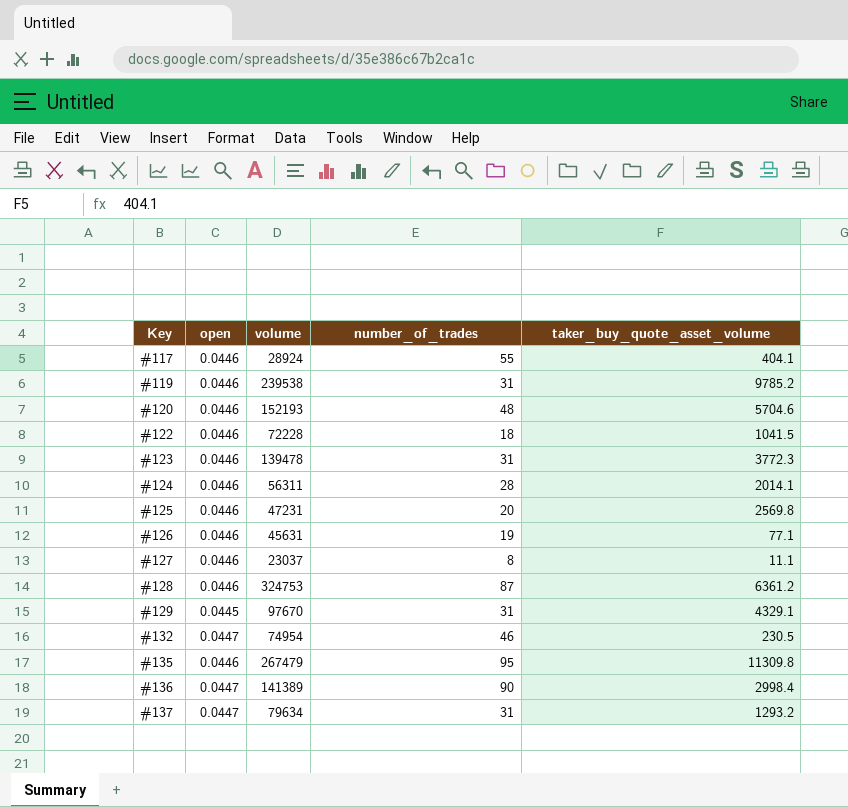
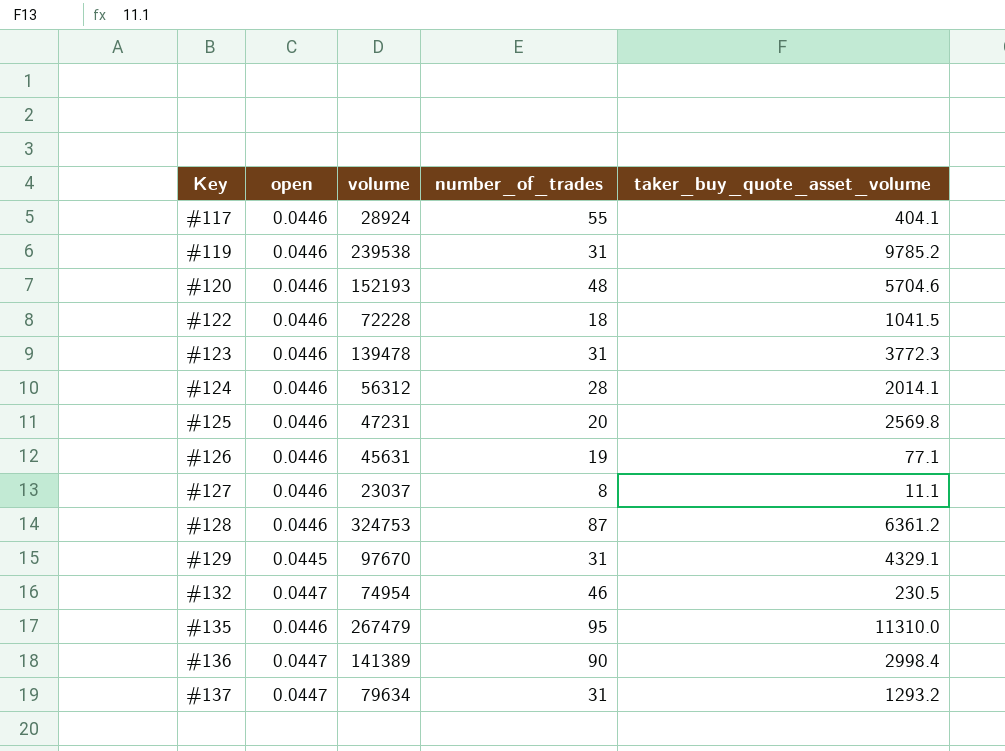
#124 | volume: 56311 -> 56312
#135 | taker_buy_quote_asset_volume: 11309.8 -> 11310.0

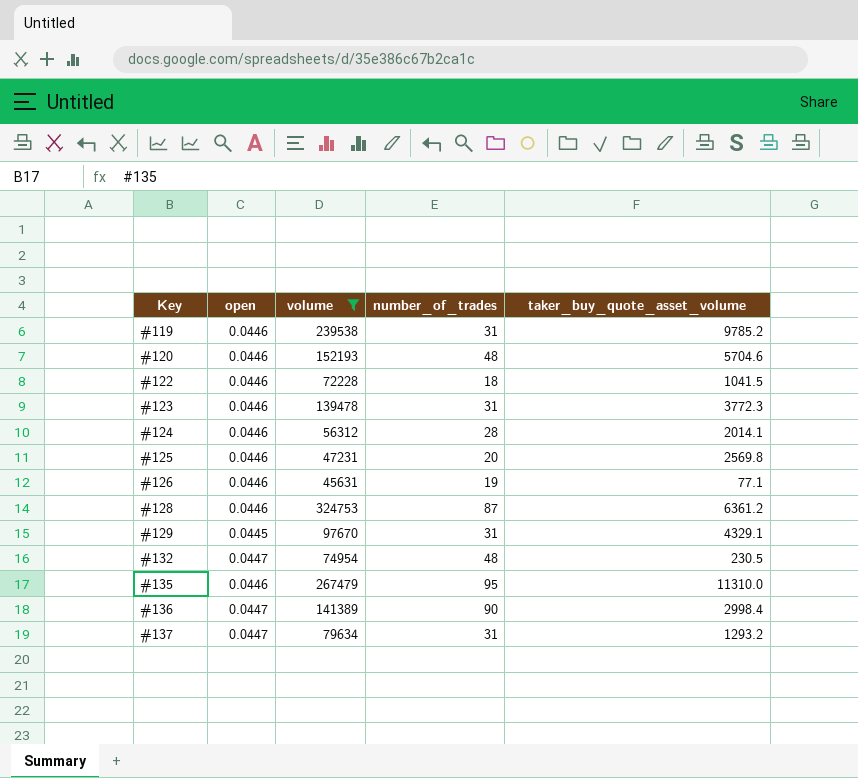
filter: none -> volume >= 45631
#132 | number_of_trades: 46 -> 48

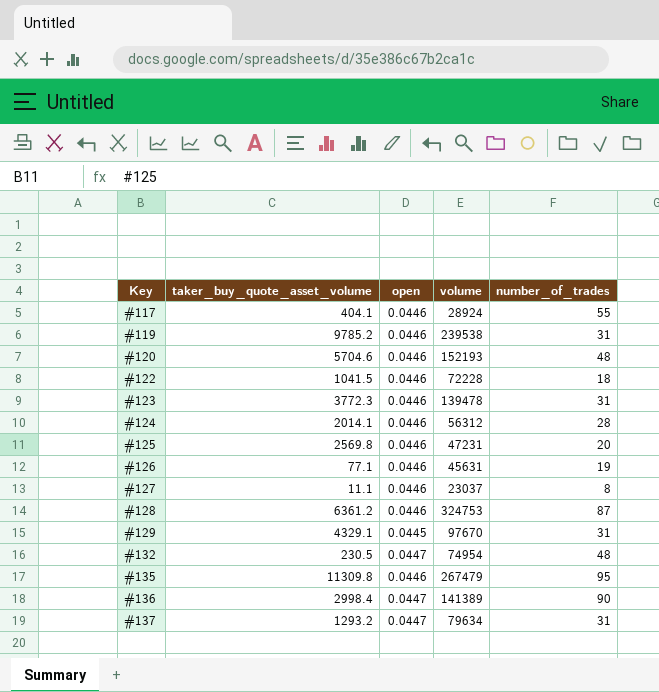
filter: volume >= 45631 -> none
column taker_buy_quote_asset_volume | position: 5 -> 2
#135 | taker_buy_quote_asset_volume: 11310.0 -> 11309.8

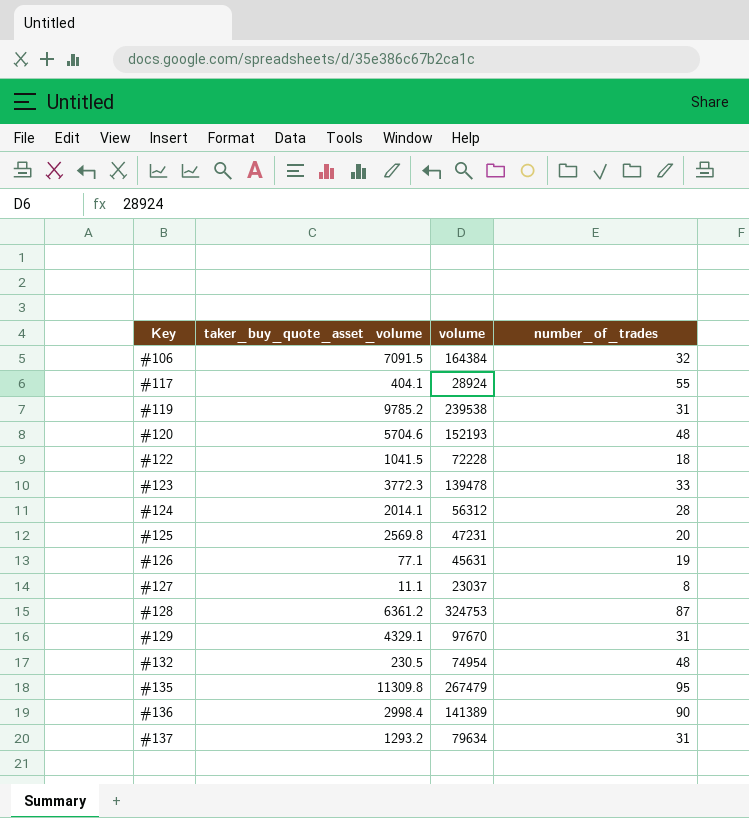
column open | position: 3 -> none
row #106: none -> 7091.5 | 164384 | 32
#123 | number_of_trades: 31 -> 33

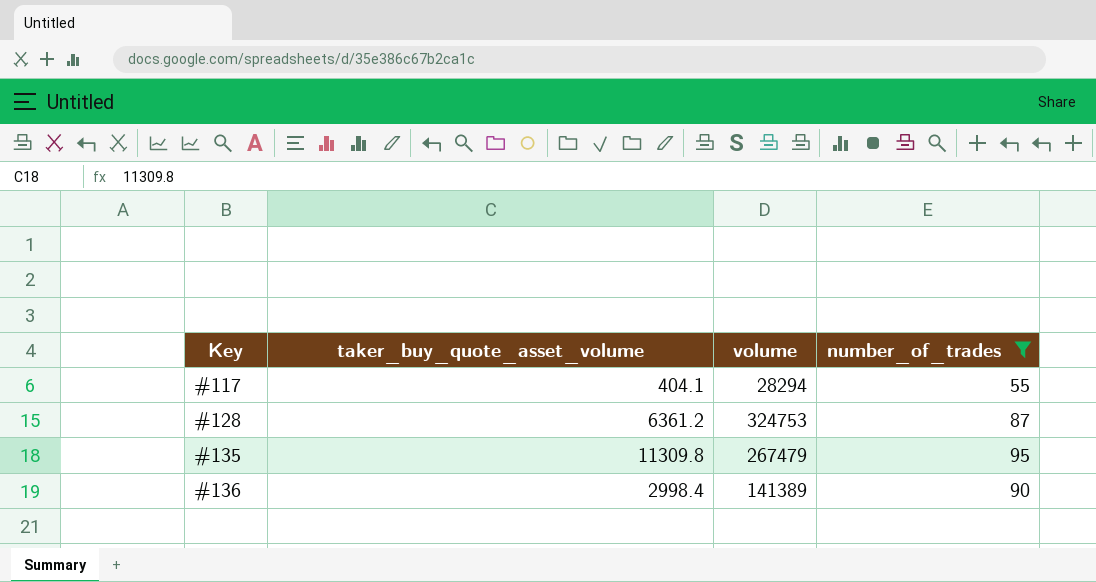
filter: none -> number_of_trades >= 55
#117 | volume: 28924 -> 28294

